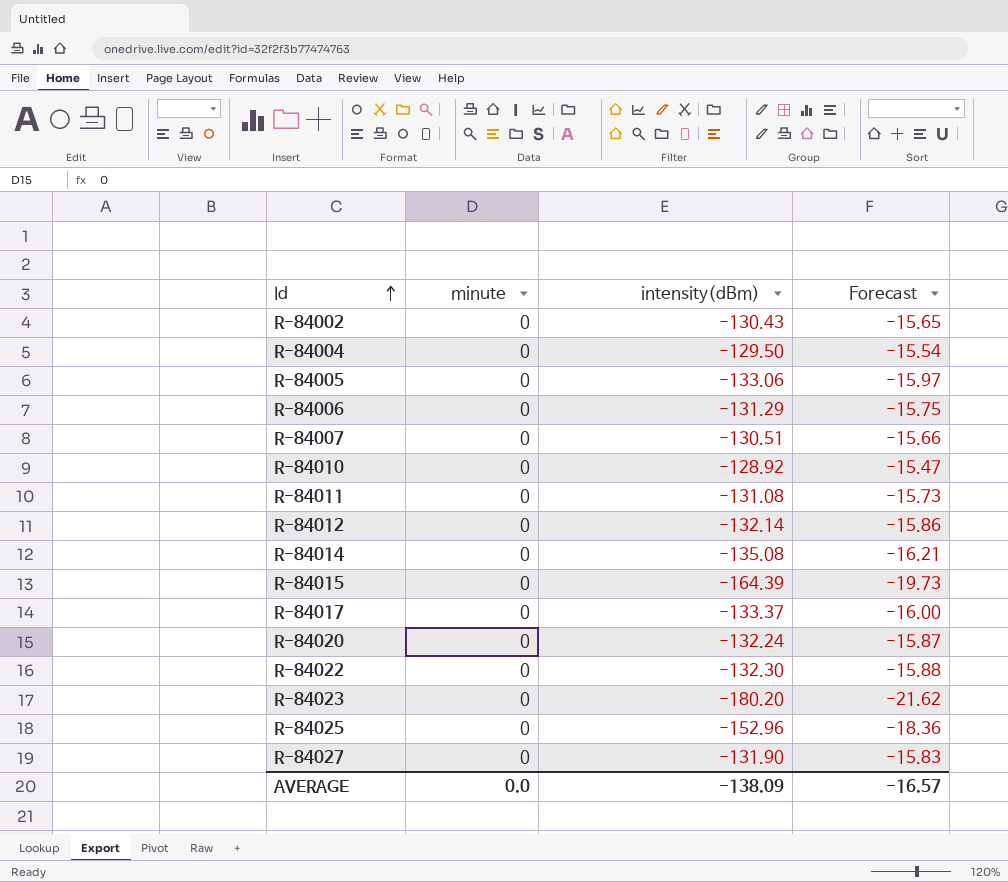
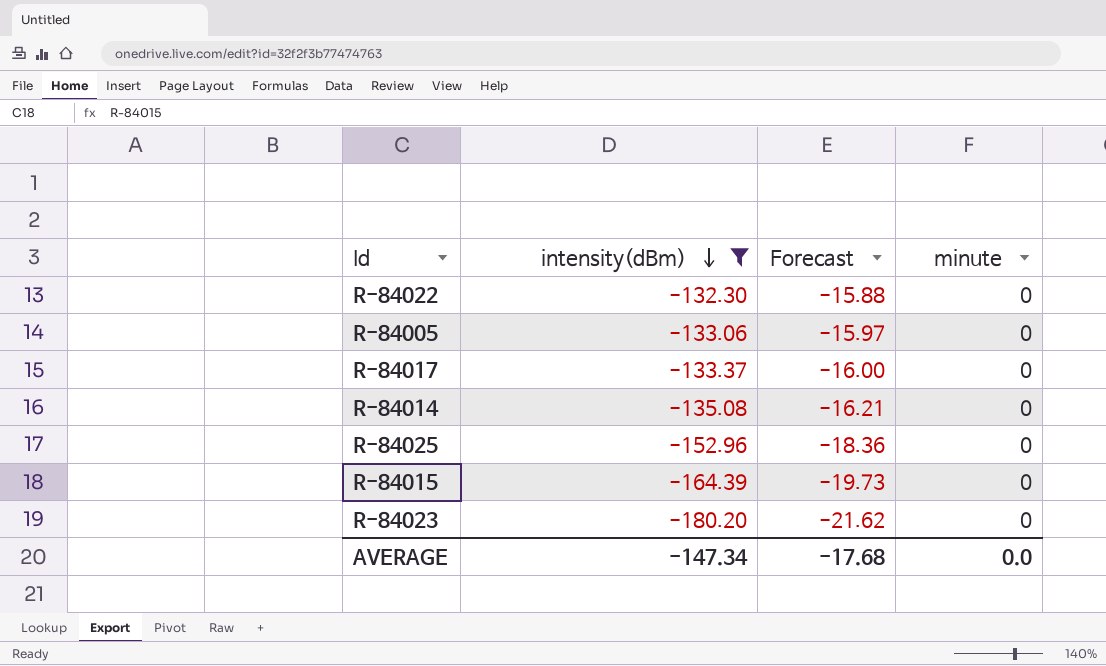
filter: none -> intensity(dBm) <= -132.30
row order: Id ascending -> intensity(dBm) descending
column minute | position: 2 -> 4
AVERAGE | intensity(dBm): -138.09 -> -147.34
AVERAGE | Forecast: -16.57 -> -17.68

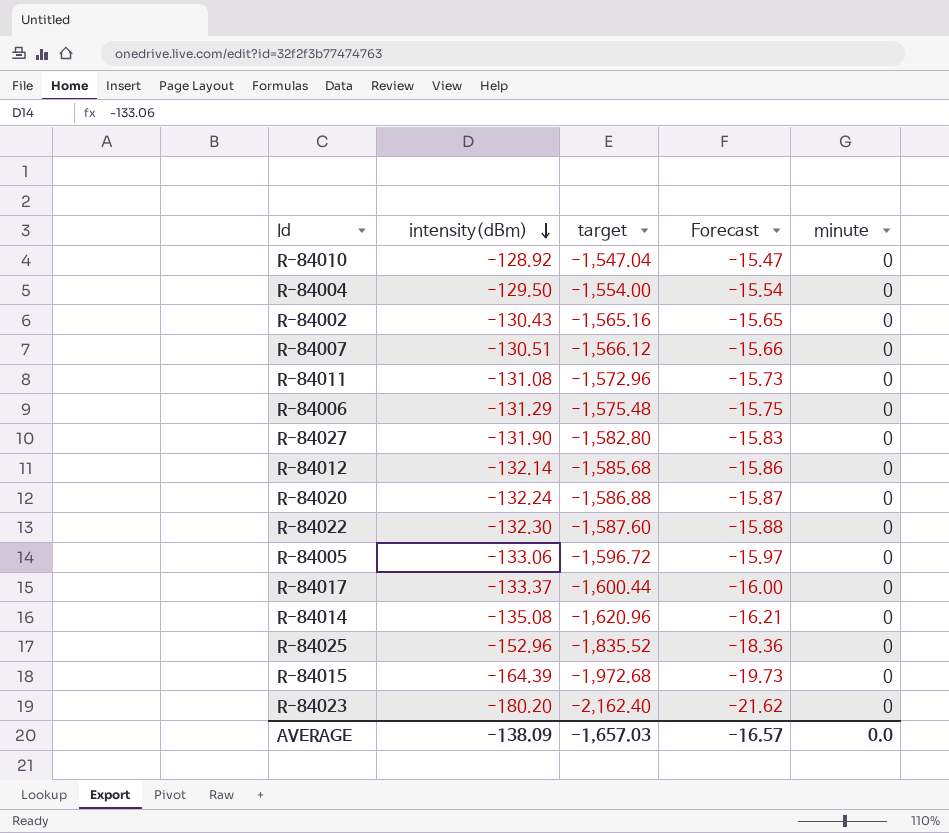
filter: intensity(dBm) <= -132.30 -> none
column target | formula: none -> [intensity(dBm)] * 12
AVERAGE | intensity(dBm): -147.34 -> -138.09
AVERAGE | Forecast: -17.68 -> -16.57

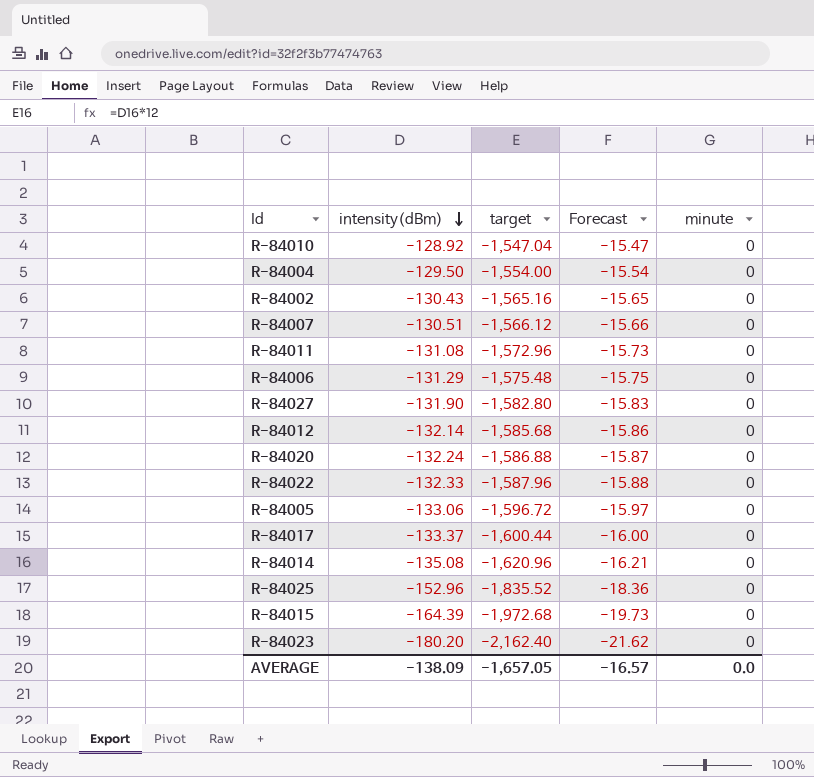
R-84022 | intensity(dBm): -132.30 -> -132.33
R-84022 | target: -1,587.60 -> -1,587.96
AVERAGE | target: -1,657.03 -> -1,657.05

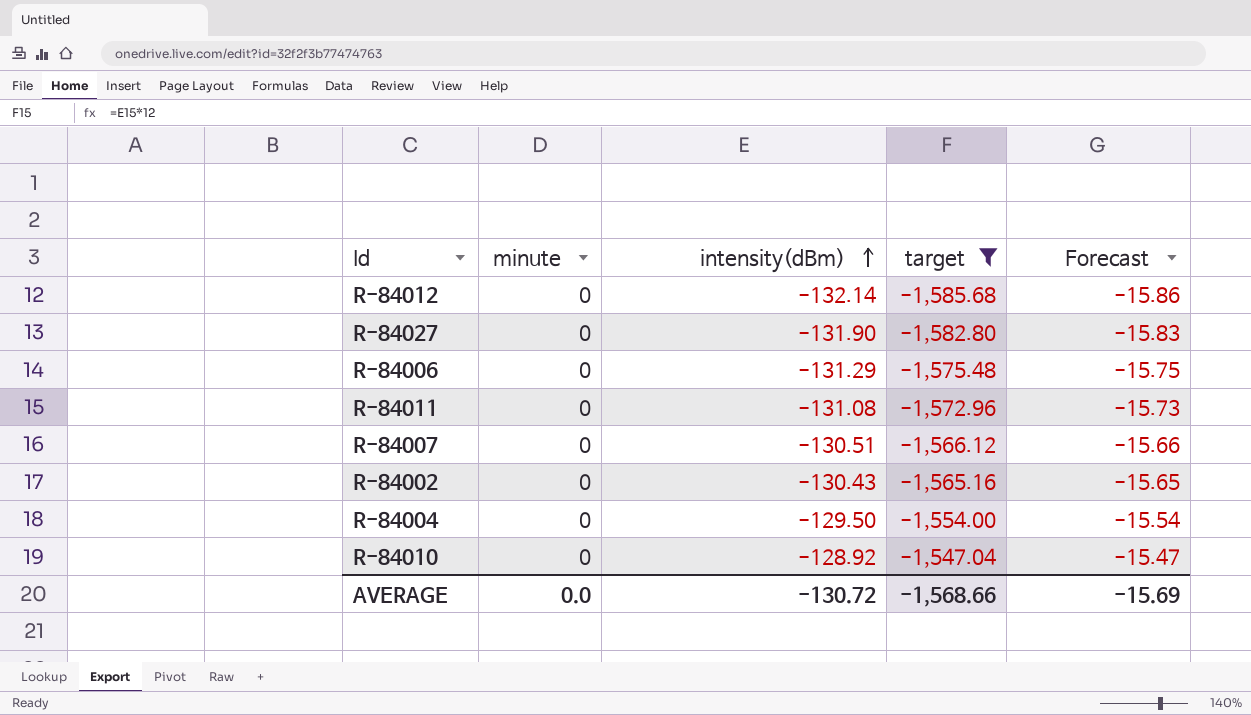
filter: none -> target >= -1,585.68
row order: intensity(dBm) descending -> intensity(dBm) ascending
column minute | position: 5 -> 2
AVERAGE | intensity(dBm): -138.09 -> -130.72
AVERAGE | target: -1,657.05 -> -1,568.66
AVERAGE | Forecast: -16.57 -> -15.69

